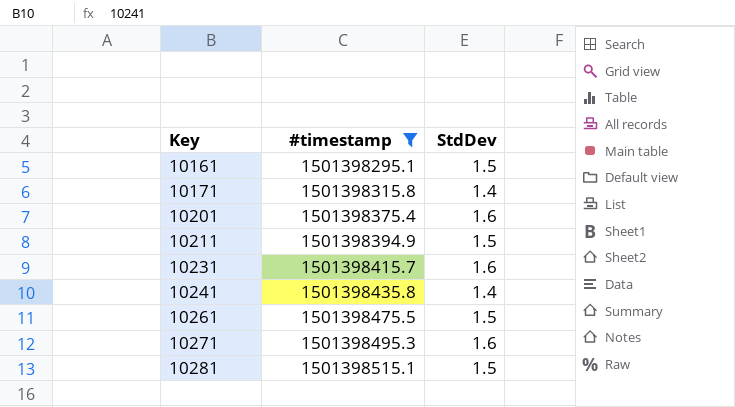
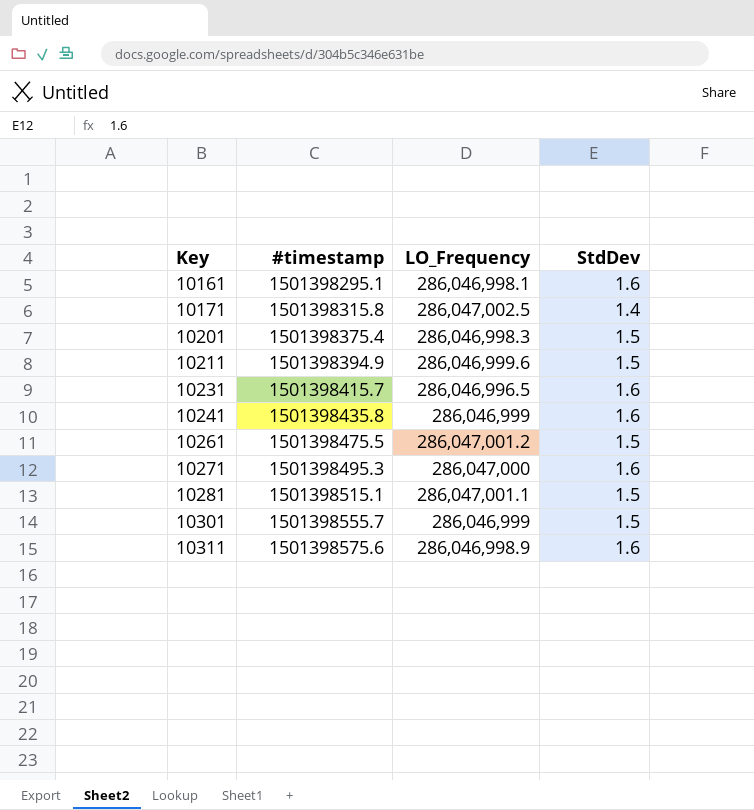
filter: #timestamp <= 1501398515.1 -> none
column LO_Frequency | position: none -> 3
10161 | StdDev: 1.5 -> 1.6
10201 | StdDev: 1.6 -> 1.5
10241 | StdDev: 1.4 -> 1.6

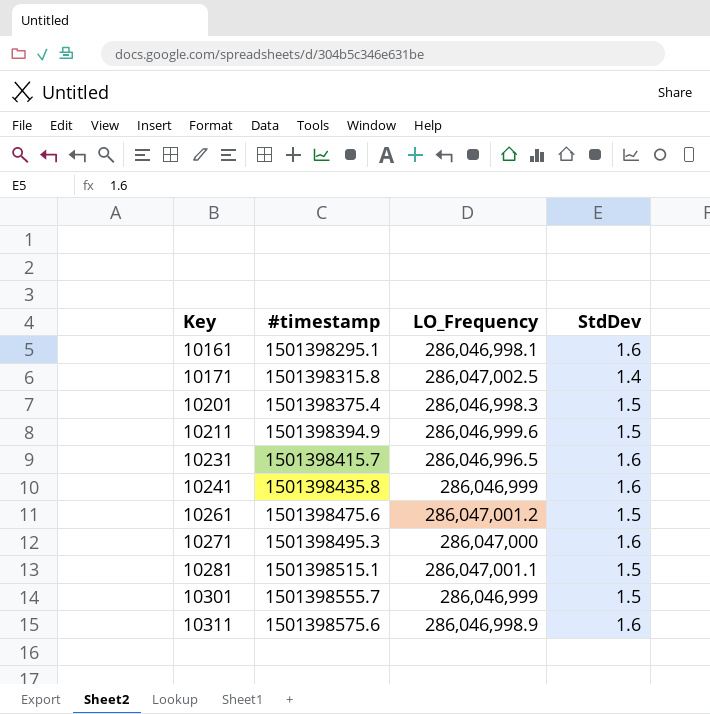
10261 | #timestamp: 1501398475.5 -> 1501398475.6

